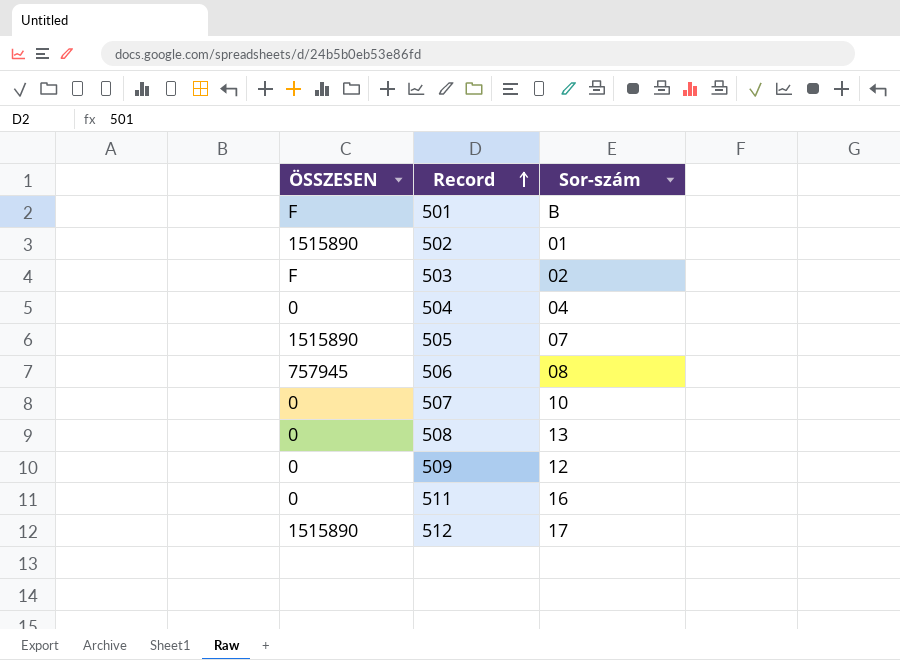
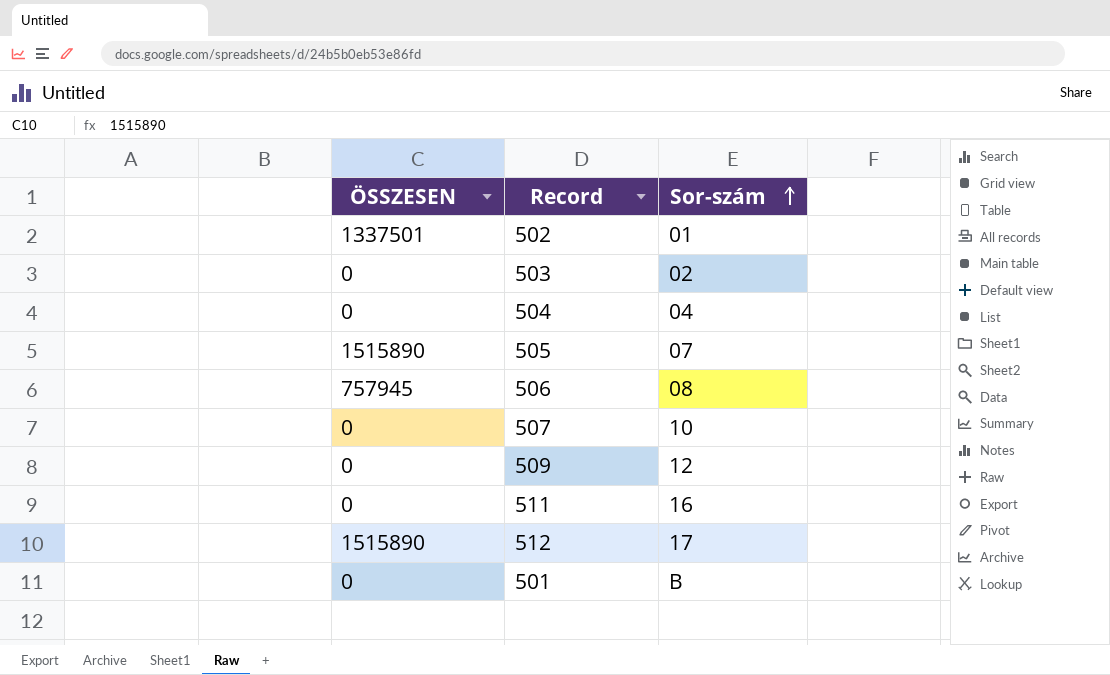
row order: Record ascending -> Sor-szám ascending
row 508: 0 | 13 -> none
502 | ÖSSZESEN: 1515890 -> 1337501
503 | ÖSSZESEN: F -> 0
501 | ÖSSZESEN: F -> 0

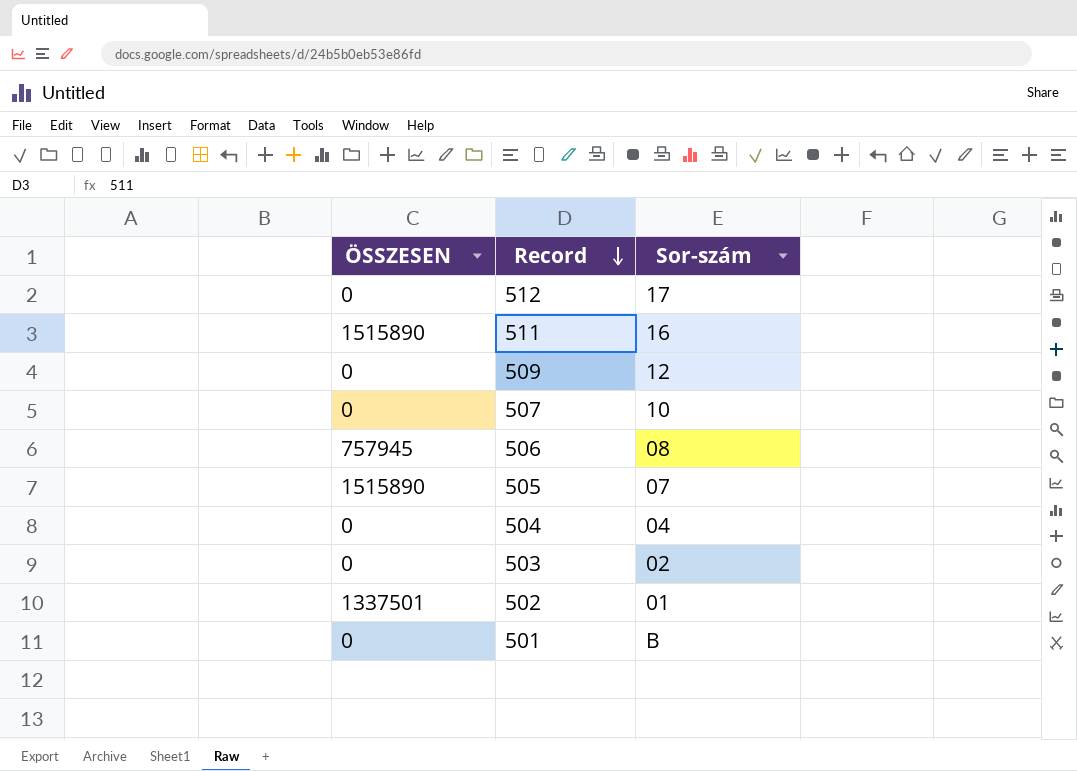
row order: Sor-szám ascending -> Record descending
512 | ÖSSZESEN: 1515890 -> 0
511 | ÖSSZESEN: 0 -> 1515890

